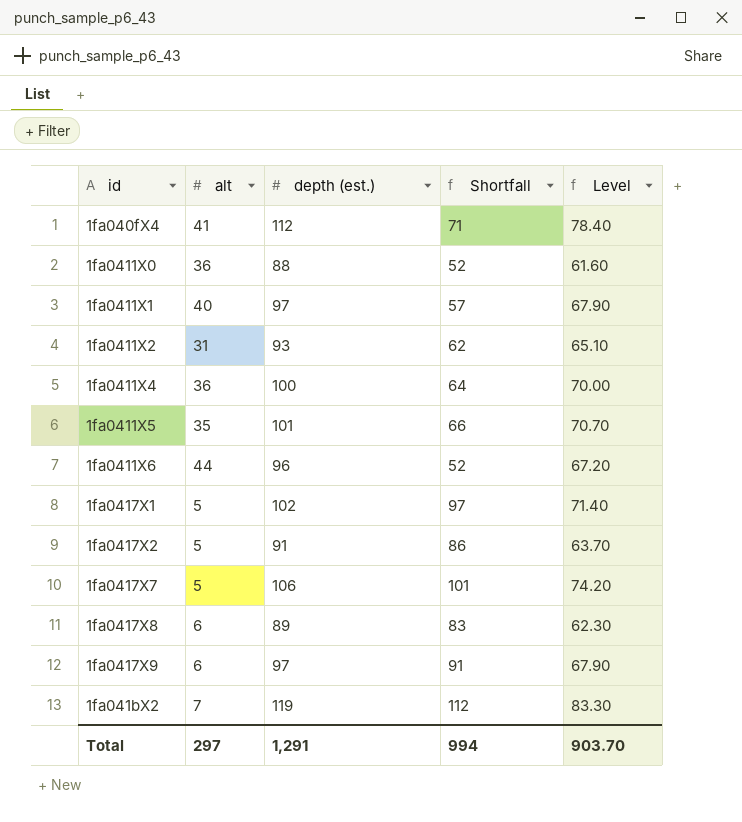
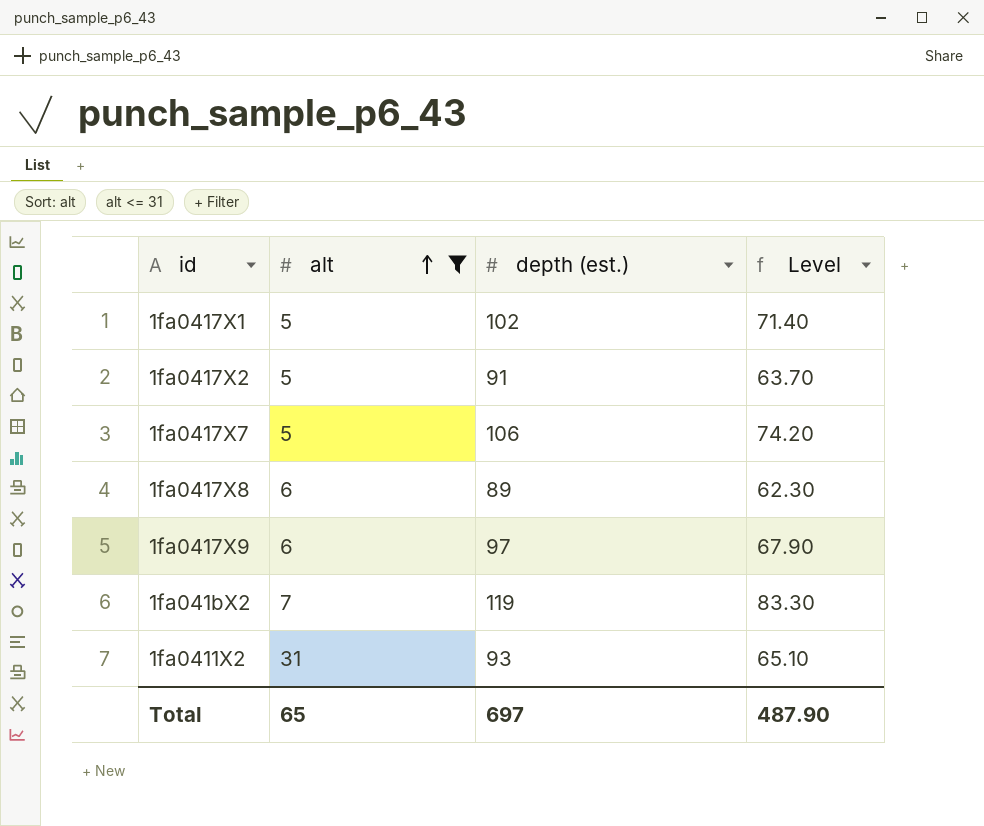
filter: none -> alt <= 31
row order: none -> alt ascending
column Shortfall | formula: [depth (est.)] - [alt] -> none
Total | alt: 297 -> 65
Total | depth (est.): 1,291 -> 697
Total | Level: 903.70 -> 487.90

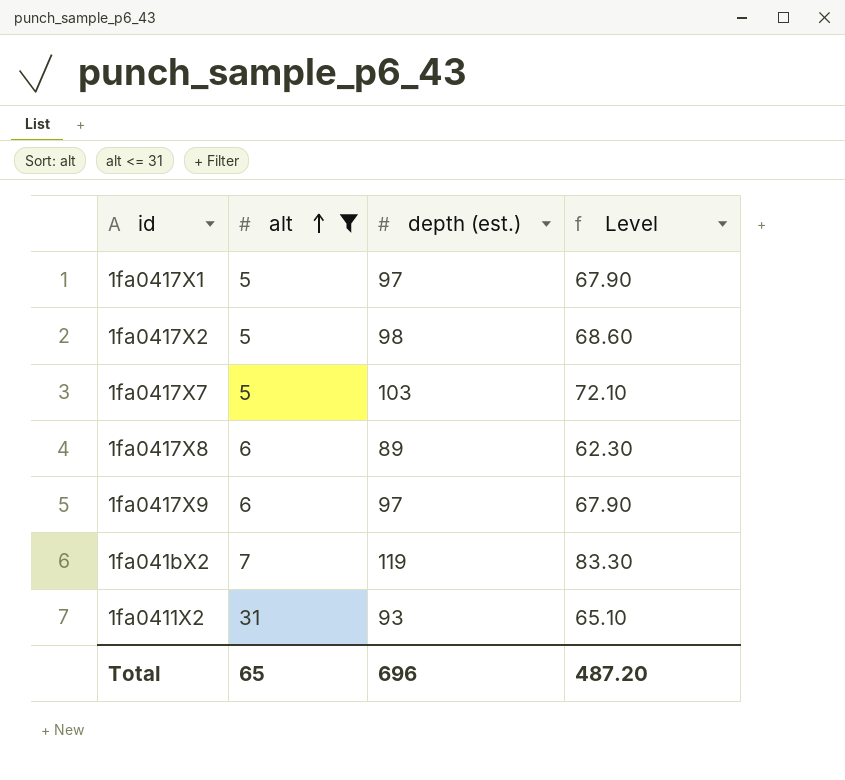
1fa0417X1 | depth (est.): 102 -> 97
1fa0417X1 | Level: 71.40 -> 67.90
1fa0417X2 | depth (est.): 91 -> 98
1fa0417X2 | Level: 63.70 -> 68.60
1fa0417X7 | depth (est.): 106 -> 103
1fa0417X7 | Level: 74.20 -> 72.10
Total | depth (est.): 697 -> 696
Total | Level: 487.90 -> 487.20

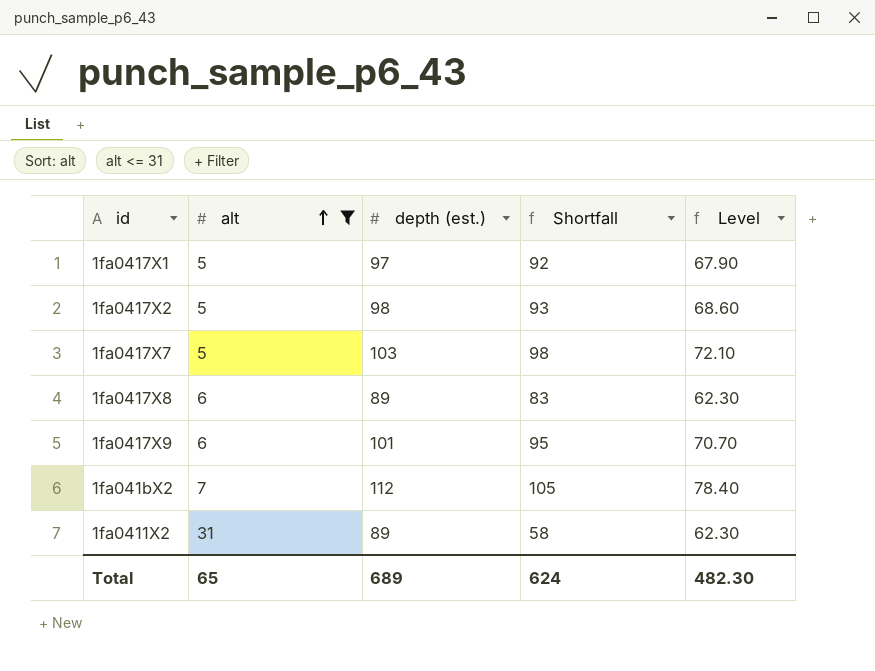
column Shortfall | formula: none -> [depth (est.)] - [alt]
1fa0417X9 | depth (est.): 97 -> 101
1fa0417X9 | Level: 67.90 -> 70.70
1fa041bX2 | depth (est.): 119 -> 112
1fa041bX2 | Level: 83.30 -> 78.40
1fa0411X2 | depth (est.): 93 -> 89
1fa0411X2 | Level: 65.10 -> 62.30
Total | depth (est.): 696 -> 689
Total | Level: 487.20 -> 482.30

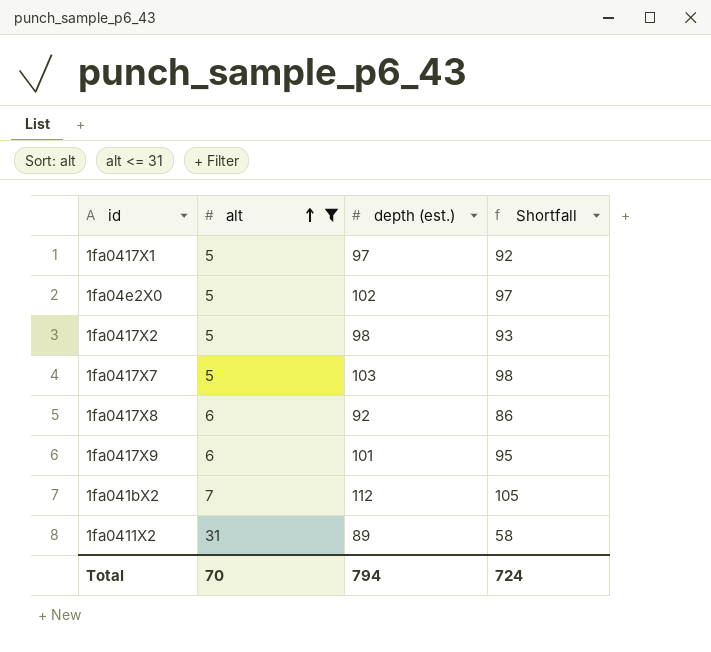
column Level | formula: [depth (est.)] * 0.7 -> none
row 1fa04e2X0: none -> 5 | 102 | 97
1fa0417X8 | depth (est.): 89 -> 92
1fa0417X8 | Shortfall: 83 -> 86
Total | alt: 65 -> 70
Total | depth (est.): 689 -> 794
Total | Shortfall: 624 -> 724

